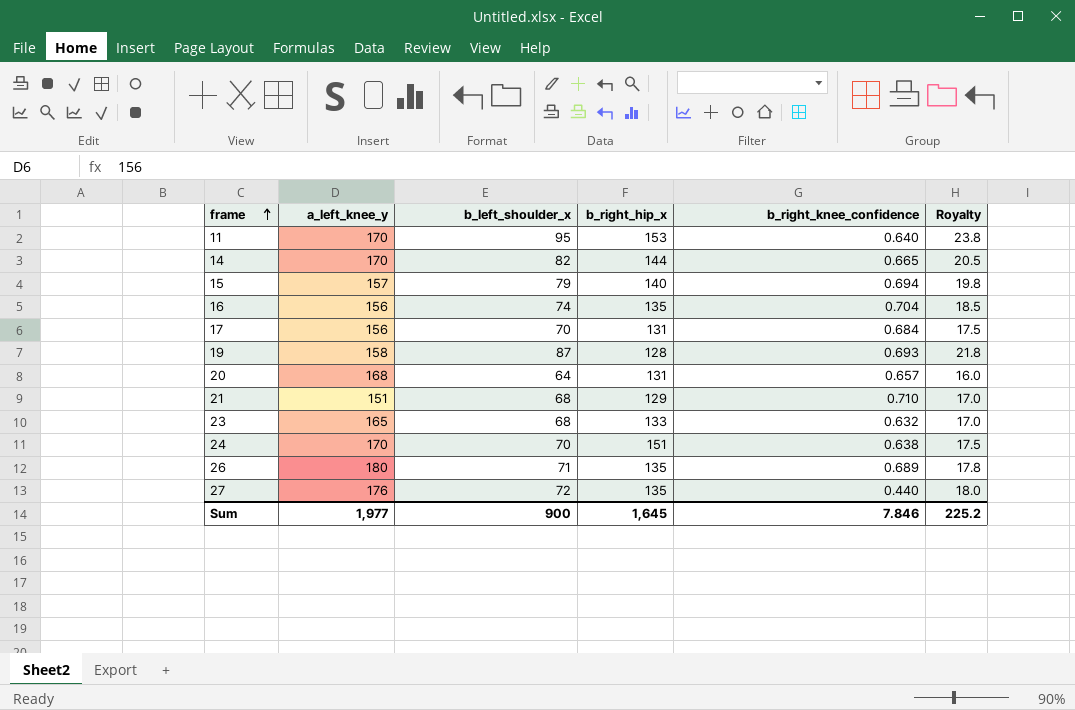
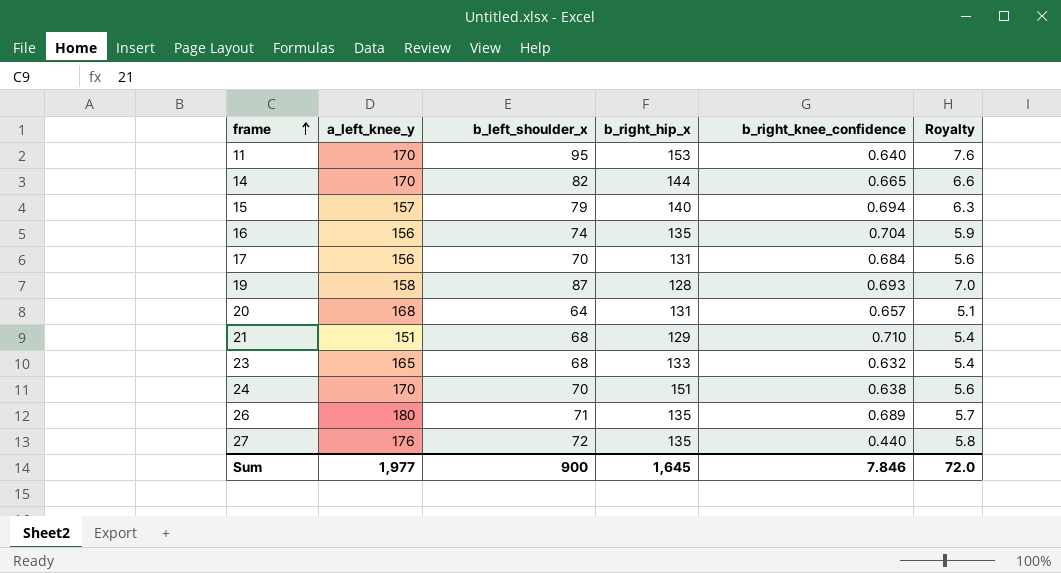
column Royalty | formula: [b_left_shoulder_x] * 0.25 -> [b_left_shoulder_x] * 0.08
Sum | Royalty: 225.2 -> 72.0

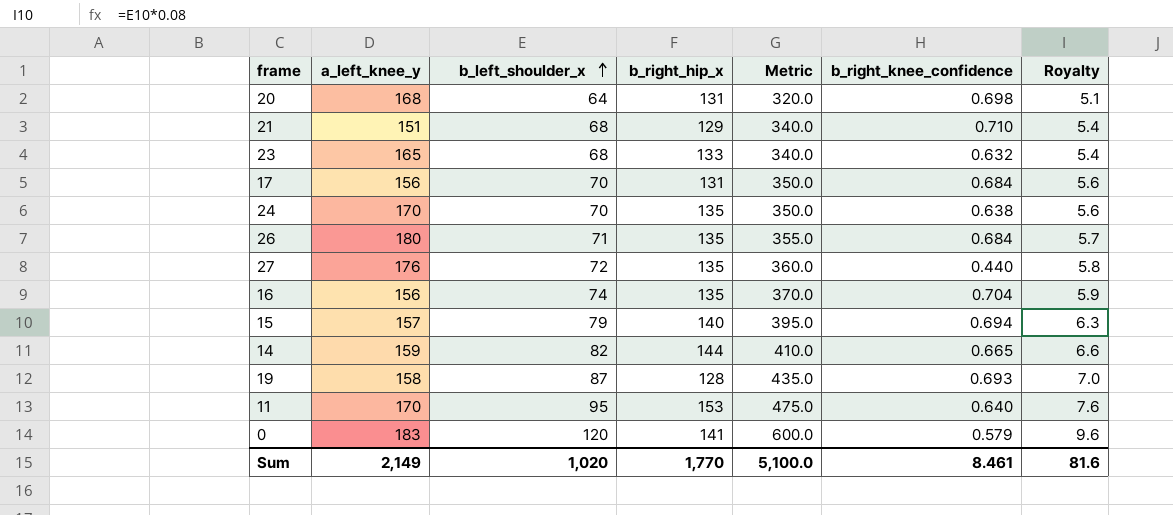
row order: frame ascending -> b_left_shoulder_x ascending
column Metric | formula: none -> [b_left_shoulder_x] * 5
20 | b_right_knee_confidence: 0.657 -> 0.698
24 | b_right_hip_x: 151 -> 135
26 | b_right_knee_confidence: 0.689 -> 0.684
14 | a_left_knee_y: 170 -> 159
row 0: none -> 183 | 120 | 141 | 600.0 | 0.579 | 9.6
Sum | a_left_knee_y: 1,977 -> 2,149
Sum | b_left_shoulder_x: 900 -> 1,020
Sum | b_right_hip_x: 1,645 -> 1,770
Sum | b_right_knee_confidence: 7.846 -> 8.461
Sum | Royalty: 72.0 -> 81.6

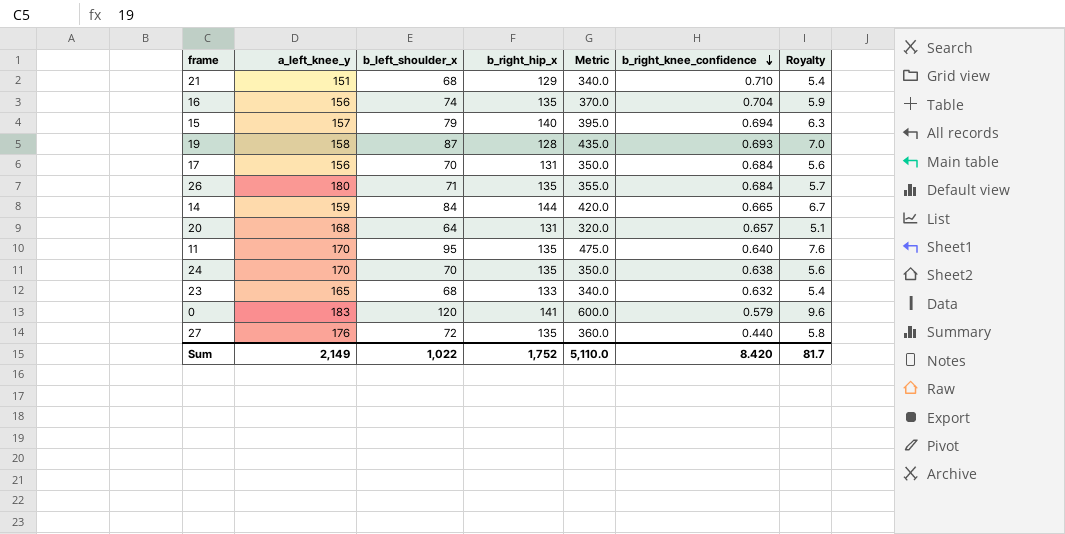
row order: b_left_shoulder_x ascending -> b_right_knee_confidence descending
14 | b_left_shoulder_x: 82 -> 84
14 | Metric: 410.0 -> 420.0
14 | Royalty: 6.6 -> 6.7
20 | b_right_knee_confidence: 0.698 -> 0.657
11 | b_right_hip_x: 153 -> 135
Sum | b_left_shoulder_x: 1,020 -> 1,022
Sum | b_right_hip_x: 1,770 -> 1,752
Sum | Metric: 5,100.0 -> 5,110.0
Sum | b_right_knee_confidence: 8.461 -> 8.420
Sum | Royalty: 81.6 -> 81.7

